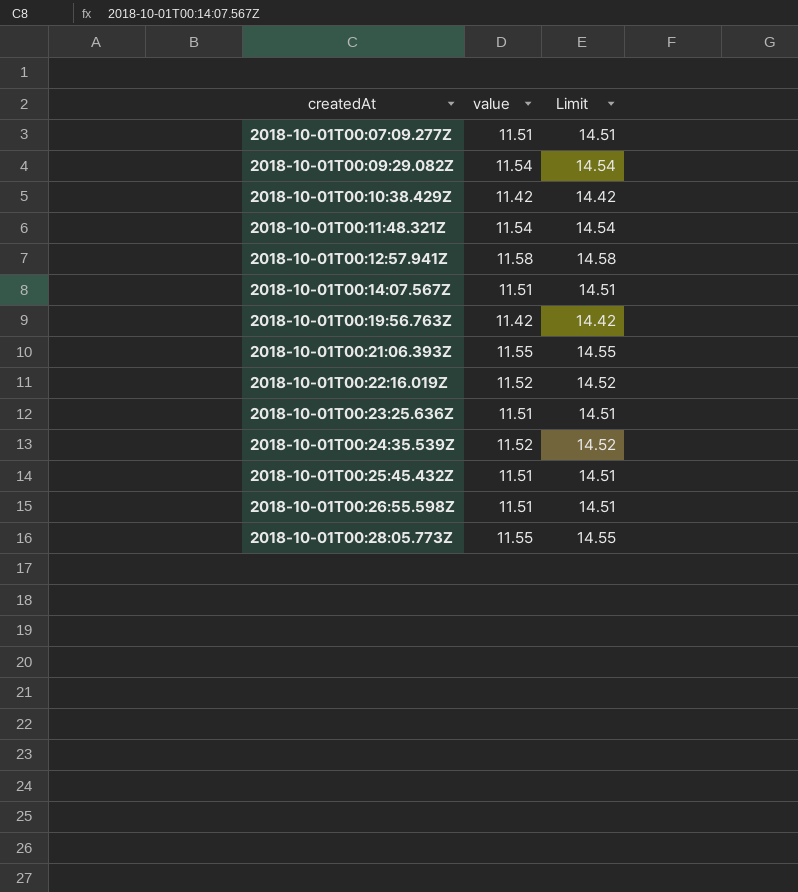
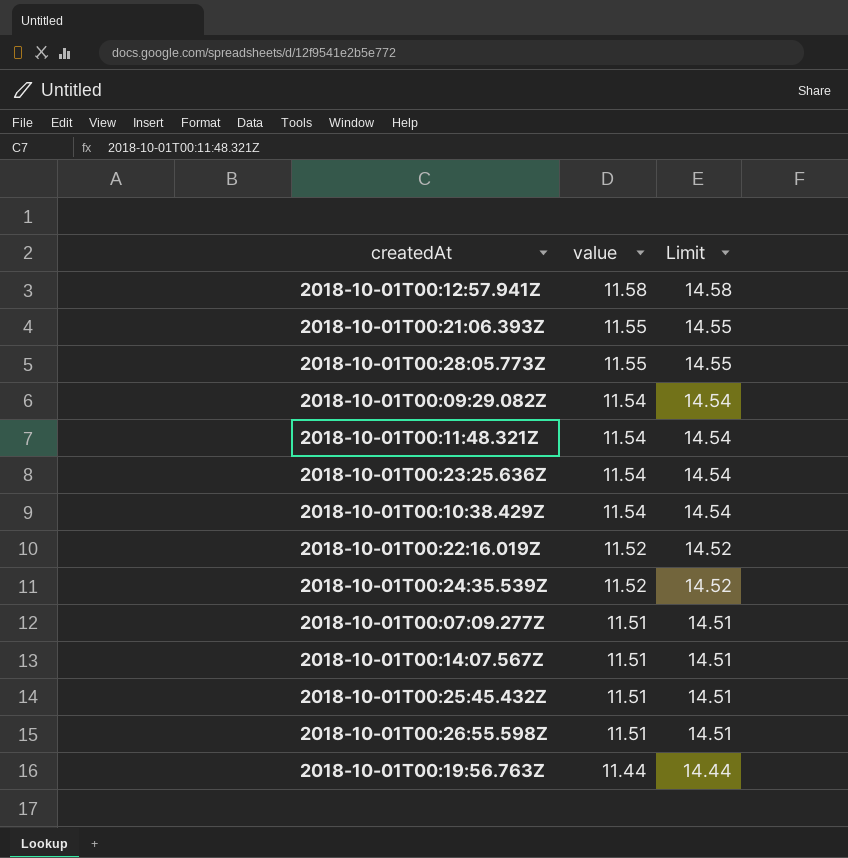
row order: createdAt ascending -> value descending
2018-10-01T00:23:25.636Z | value: 11.51 -> 11.54
2018-10-01T00:23:25.636Z | Limit: 14.51 -> 14.54
2018-10-01T00:10:38.429Z | value: 11.42 -> 11.54
2018-10-01T00:10:38.429Z | Limit: 14.42 -> 14.54
2018-10-01T00:19:56.763Z | value: 11.42 -> 11.44
2018-10-01T00:19:56.763Z | Limit: 14.42 -> 14.44

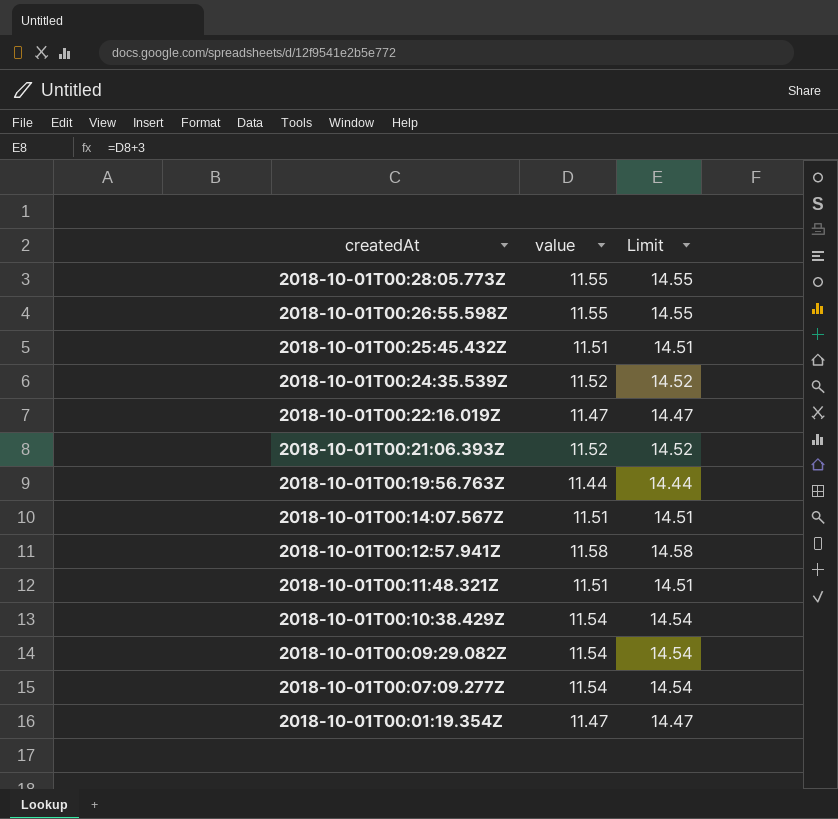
row order: value descending -> createdAt descending
row 2018-10-01T00:23:25.636Z: 11.54 | 14.54 -> none
2018-10-01T00:26:55.598Z | value: 11.51 -> 11.55
2018-10-01T00:26:55.598Z | Limit: 14.51 -> 14.55
2018-10-01T00:22:16.019Z | value: 11.52 -> 11.47
2018-10-01T00:22:16.019Z | Limit: 14.52 -> 14.47
2018-10-01T00:21:06.393Z | value: 11.55 -> 11.52
2018-10-01T00:21:06.393Z | Limit: 14.55 -> 14.52
2018-10-01T00:11:48.321Z | value: 11.54 -> 11.51
2018-10-01T00:11:48.321Z | Limit: 14.54 -> 14.51
2018-10-01T00:07:09.277Z | value: 11.51 -> 11.54
2018-10-01T00:07:09.277Z | Limit: 14.51 -> 14.54
row 2018-10-01T00:01:19.354Z: none -> 11.47 | 14.47

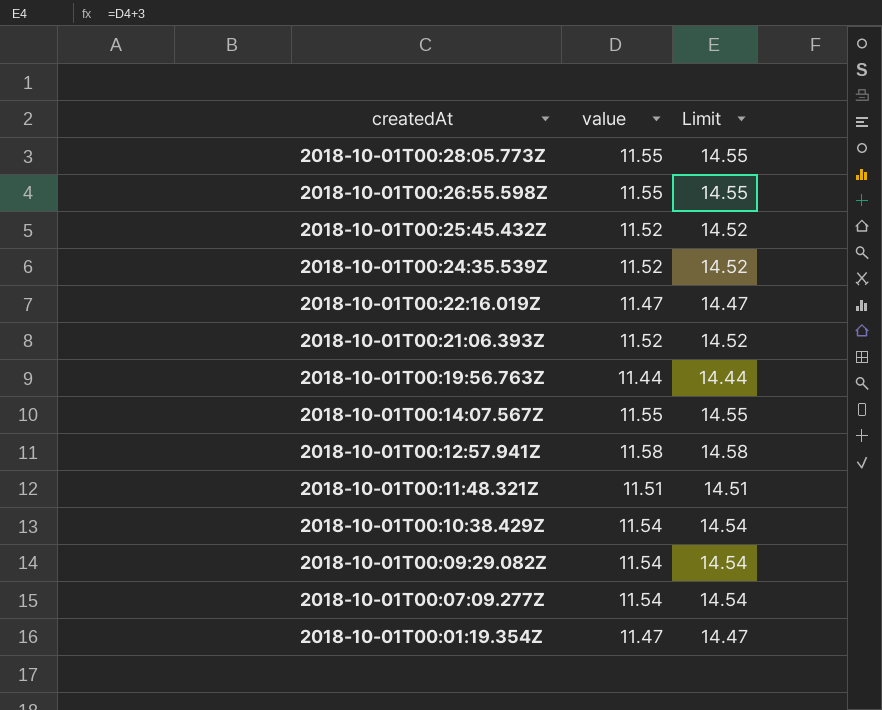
2018-10-01T00:25:45.432Z | value: 11.51 -> 11.52
2018-10-01T00:25:45.432Z | Limit: 14.51 -> 14.52
2018-10-01T00:14:07.567Z | value: 11.51 -> 11.55
2018-10-01T00:14:07.567Z | Limit: 14.51 -> 14.55

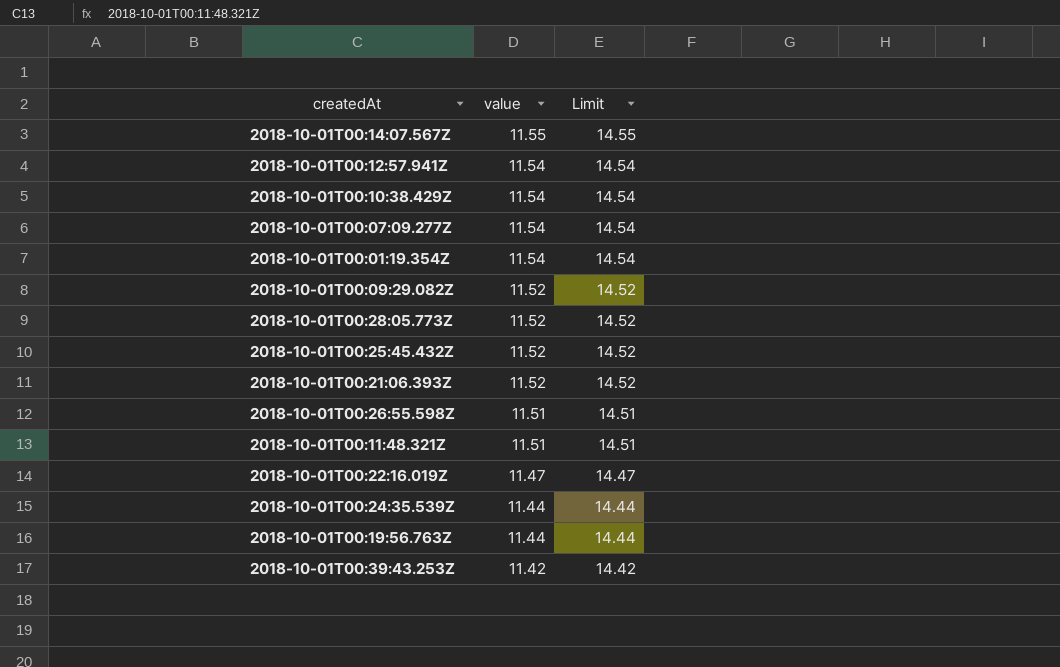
row order: createdAt descending -> value descending
2018-10-01T00:12:57.941Z | value: 11.58 -> 11.54
2018-10-01T00:12:57.941Z | Limit: 14.58 -> 14.54
2018-10-01T00:01:19.354Z | value: 11.47 -> 11.54
2018-10-01T00:01:19.354Z | Limit: 14.47 -> 14.54
2018-10-01T00:09:29.082Z | value: 11.54 -> 11.52
2018-10-01T00:09:29.082Z | Limit: 14.54 -> 14.52
2018-10-01T00:28:05.773Z | value: 11.55 -> 11.52
2018-10-01T00:28:05.773Z | Limit: 14.55 -> 14.52
2018-10-01T00:26:55.598Z | value: 11.55 -> 11.51
2018-10-01T00:26:55.598Z | Limit: 14.55 -> 14.51
2018-10-01T00:24:35.539Z | value: 11.52 -> 11.44
2018-10-01T00:24:35.539Z | Limit: 14.52 -> 14.44
row 2018-10-01T00:39:43.253Z: none -> 11.42 | 14.42

